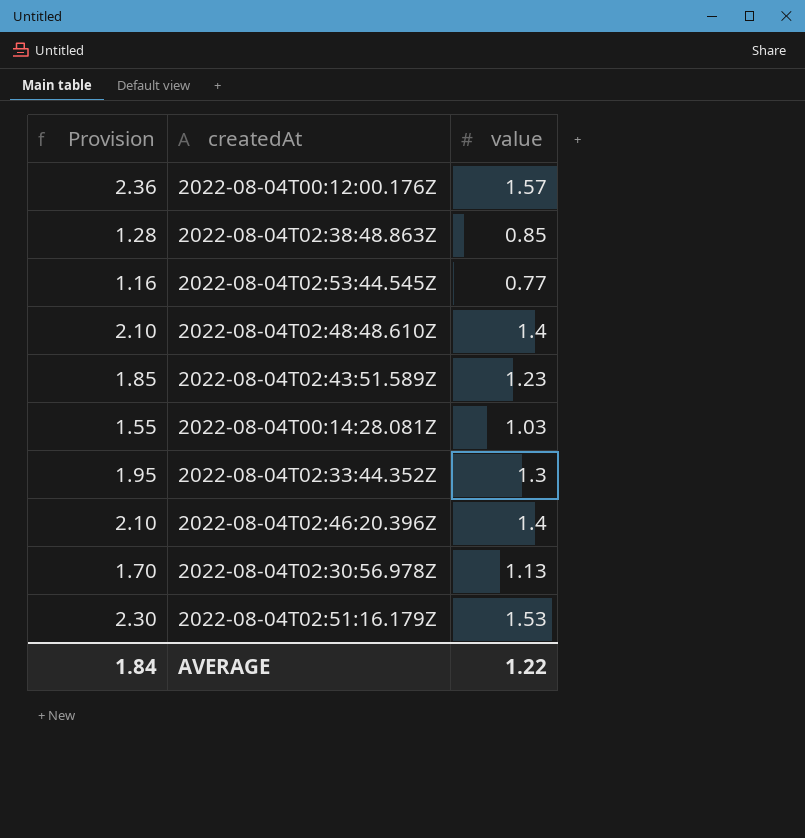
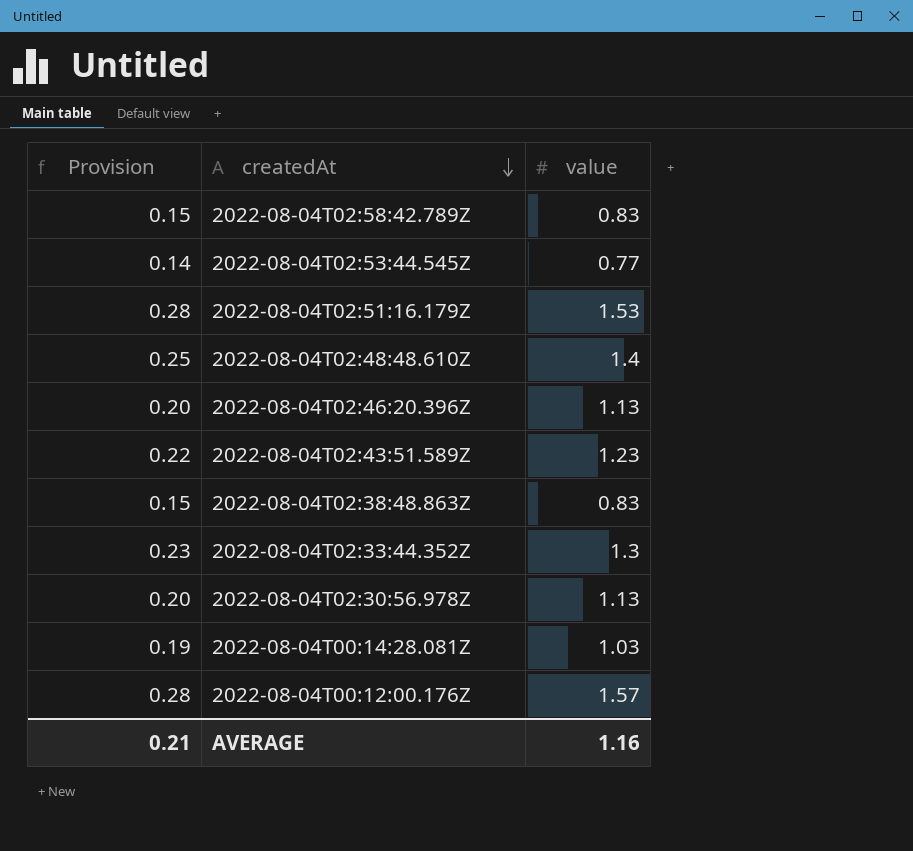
row order: none -> createdAt descending
column Provision | formula: [value] * 1.5 -> [value] * 0.18
row 2022-08-04T02:58:42.789Z: none -> 0.15 | 0.83
2022-08-04T02:46:20.396Z | value: 1.4 -> 1.13
2022-08-04T02:38:48.863Z | value: 0.85 -> 0.83
AVERAGE | Provision: 1.84 -> 0.21
AVERAGE | value: 1.22 -> 1.16

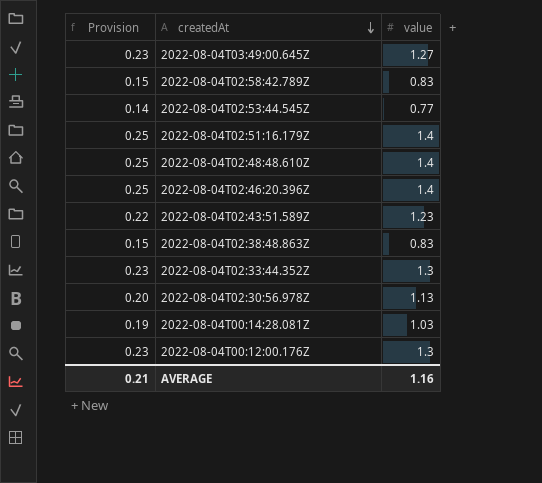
row 2022-08-04T03:49:00.645Z: none -> 0.23 | 1.27
2022-08-04T02:51:16.179Z | Provision: 0.28 -> 0.25
2022-08-04T02:51:16.179Z | value: 1.53 -> 1.4
2022-08-04T02:46:20.396Z | Provision: 0.20 -> 0.25
2022-08-04T02:46:20.396Z | value: 1.13 -> 1.4
2022-08-04T00:12:00.176Z | Provision: 0.28 -> 0.23
2022-08-04T00:12:00.176Z | value: 1.57 -> 1.3

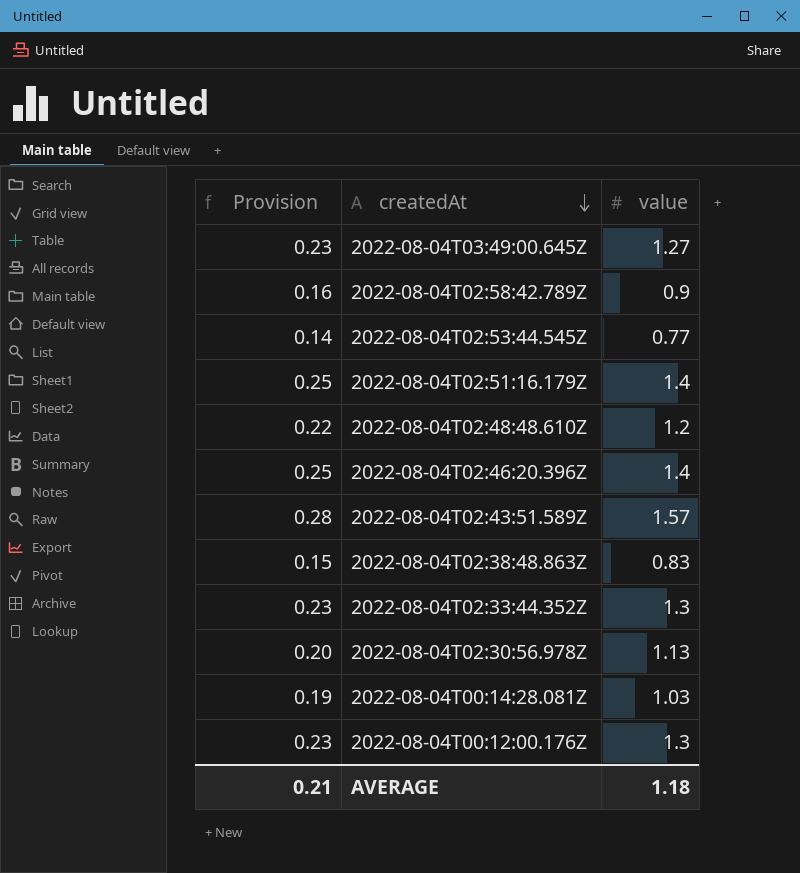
2022-08-04T02:58:42.789Z | Provision: 0.15 -> 0.16
2022-08-04T02:58:42.789Z | value: 0.83 -> 0.9
2022-08-04T02:48:48.610Z | Provision: 0.25 -> 0.22
2022-08-04T02:48:48.610Z | value: 1.4 -> 1.2
2022-08-04T02:43:51.589Z | Provision: 0.22 -> 0.28
2022-08-04T02:43:51.589Z | value: 1.23 -> 1.57
AVERAGE | value: 1.16 -> 1.18

